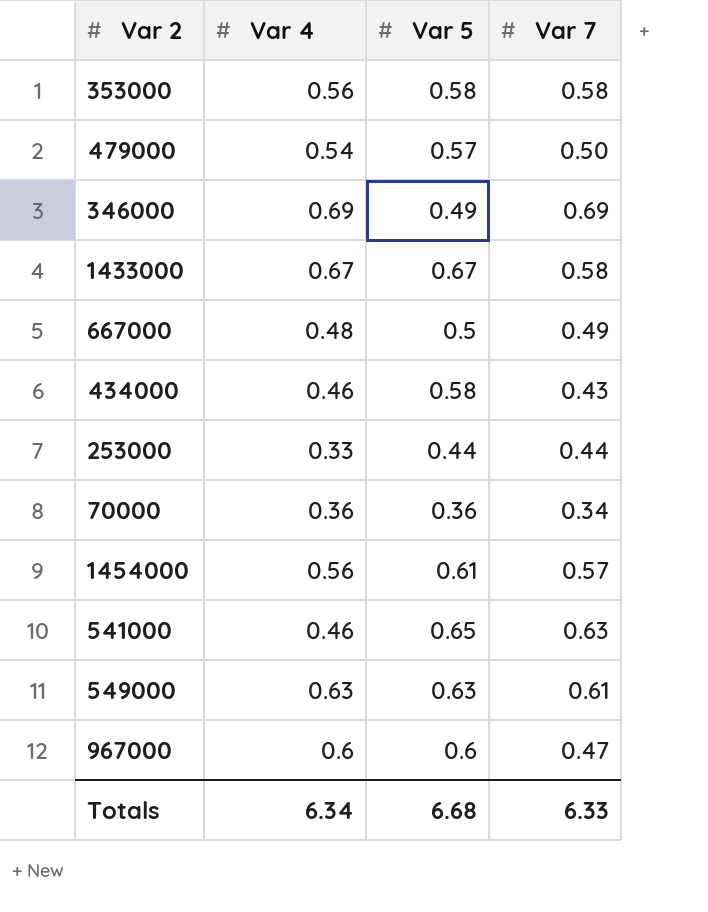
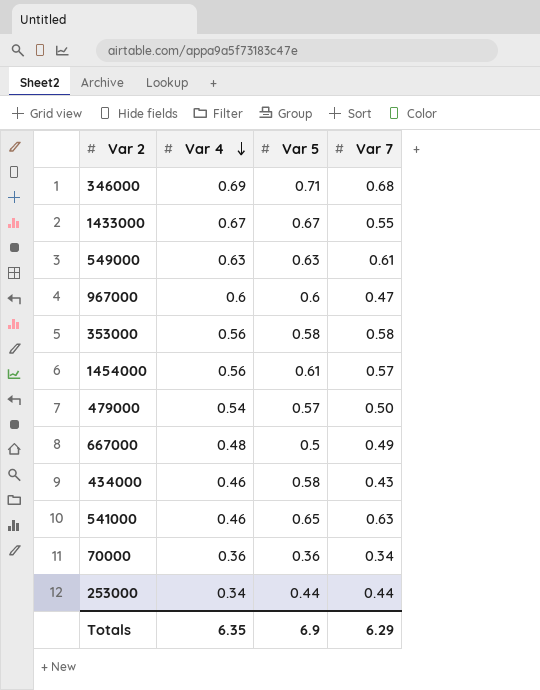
row order: none -> Var 4 descending
346000 | Var 5: 0.49 -> 0.71
346000 | Var 7: 0.69 -> 0.68
1433000 | Var 7: 0.58 -> 0.55
253000 | Var 4: 0.33 -> 0.34
Totals | Var 4: 6.34 -> 6.35
Totals | Var 5: 6.68 -> 6.9
Totals | Var 7: 6.33 -> 6.29

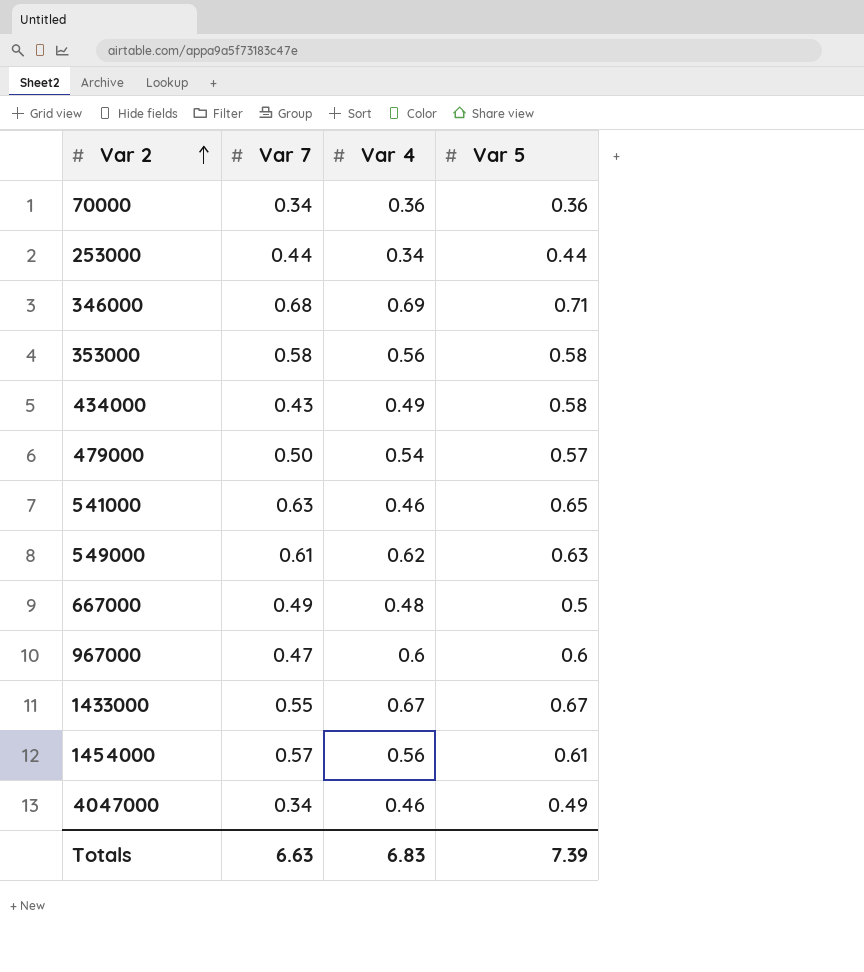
row order: Var 4 descending -> Var 2 ascending
column Var 7 | position: 4 -> 2
434000 | Var 4: 0.46 -> 0.49
549000 | Var 4: 0.63 -> 0.62
row 4047000: none -> 0.34 | 0.46 | 0.49
Totals | Var 7: 6.29 -> 6.63
Totals | Var 4: 6.35 -> 6.83
Totals | Var 5: 6.9 -> 7.39

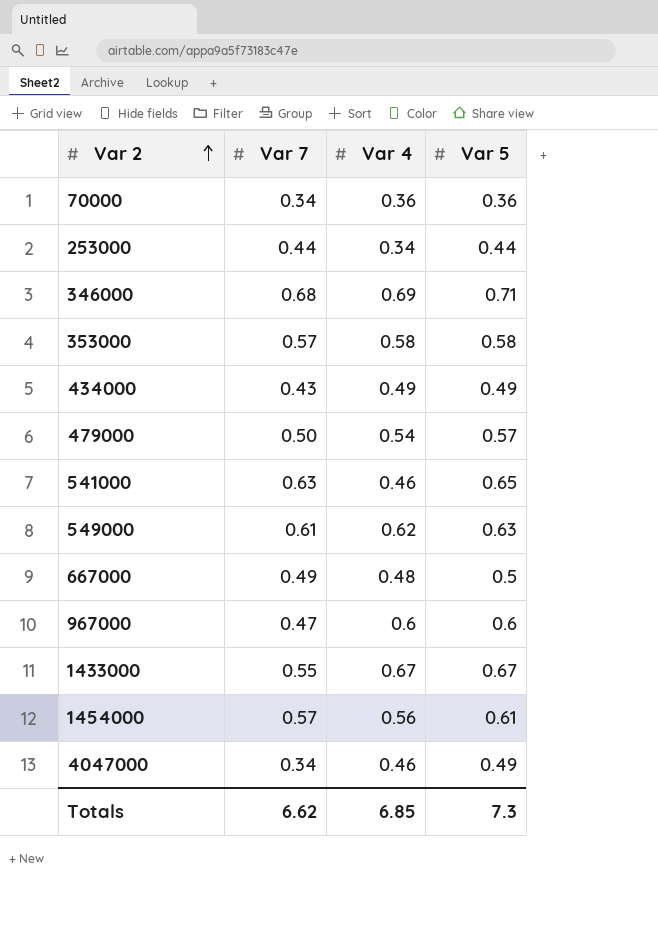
353000 | Var 7: 0.58 -> 0.57
353000 | Var 4: 0.56 -> 0.58
434000 | Var 5: 0.58 -> 0.49
Totals | Var 7: 6.63 -> 6.62
Totals | Var 4: 6.83 -> 6.85
Totals | Var 5: 7.39 -> 7.3

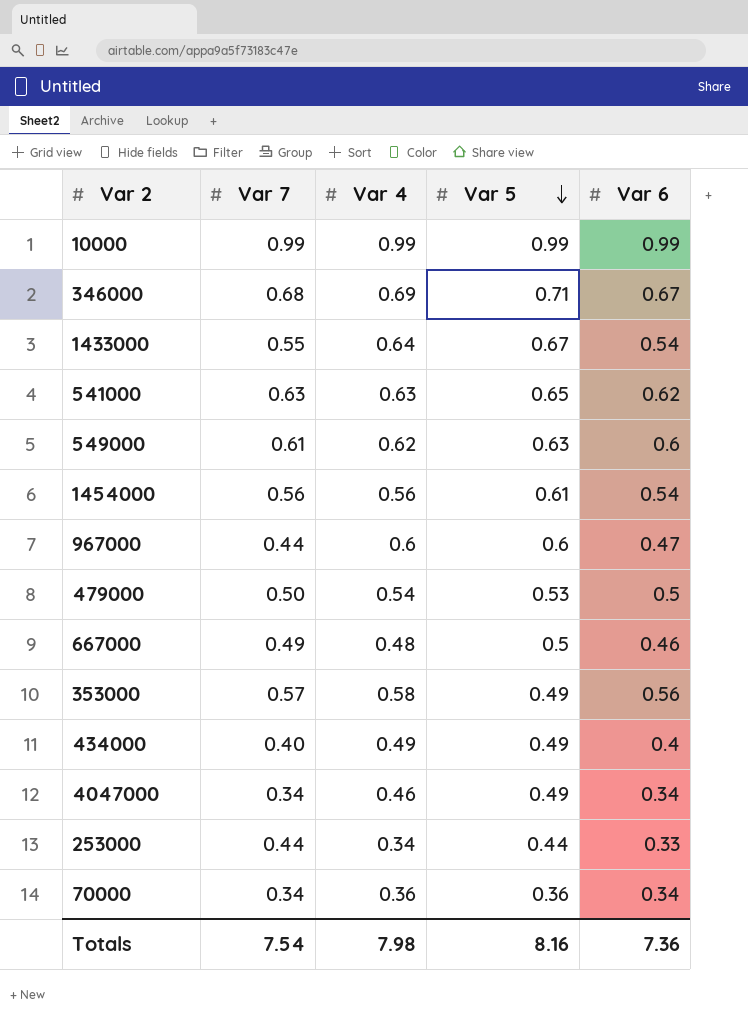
row order: Var 2 ascending -> Var 5 descending
column Var 6 | position: none -> 5
row 10000: none -> 0.99 | 0.99 | 0.99 | 0.99
1433000 | Var 4: 0.67 -> 0.64
541000 | Var 4: 0.46 -> 0.63
1454000 | Var 7: 0.57 -> 0.56
967000 | Var 7: 0.47 -> 0.44
479000 | Var 5: 0.57 -> 0.53
353000 | Var 5: 0.58 -> 0.49
434000 | Var 7: 0.43 -> 0.40
Totals | Var 7: 6.62 -> 7.54
Totals | Var 4: 6.85 -> 7.98
Totals | Var 5: 7.3 -> 8.16

